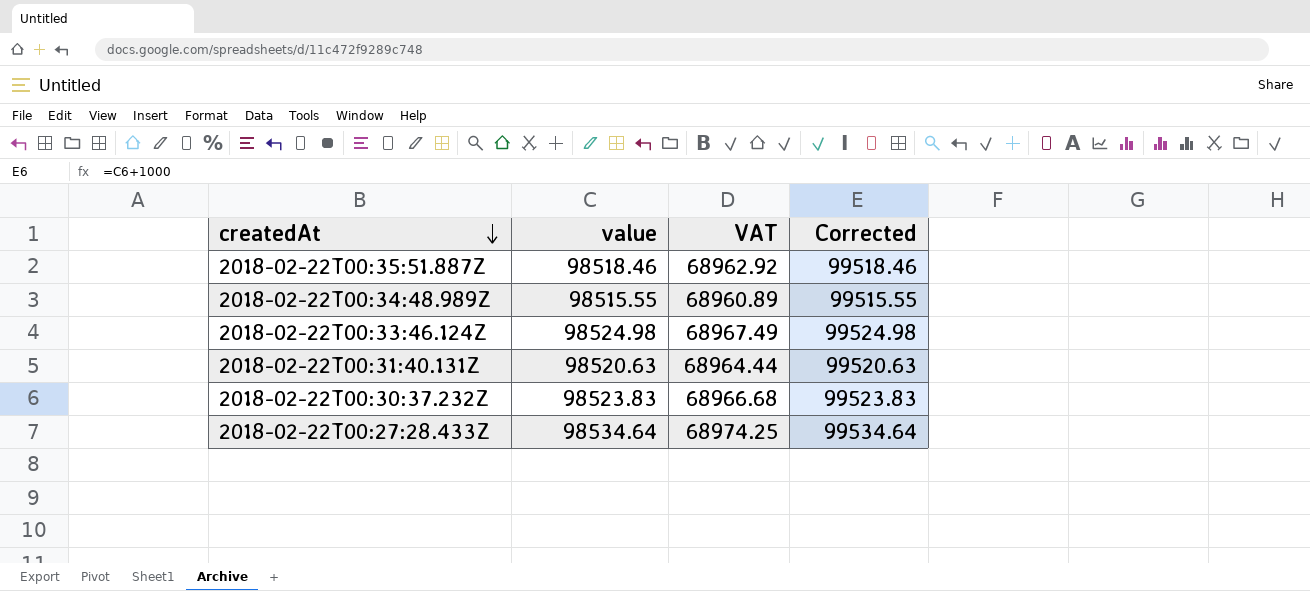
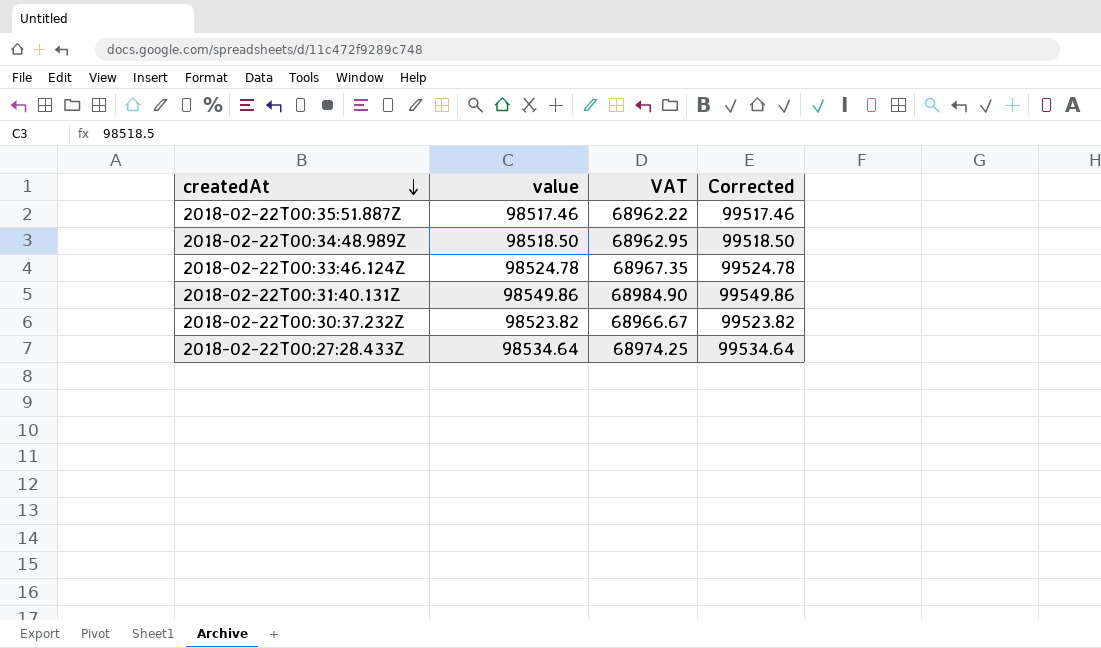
2018-02-22T00:35:51.887Z | value: 98518.46 -> 98517.46
2018-02-22T00:35:51.887Z | VAT: 68962.92 -> 68962.22
2018-02-22T00:35:51.887Z | Corrected: 99518.46 -> 99517.46
2018-02-22T00:34:48.989Z | value: 98515.55 -> 98518.50
2018-02-22T00:34:48.989Z | VAT: 68960.89 -> 68962.95
2018-02-22T00:34:48.989Z | Corrected: 99515.55 -> 99518.50
2018-02-22T00:33:46.124Z | value: 98524.98 -> 98524.78
2018-02-22T00:33:46.124Z | VAT: 68967.49 -> 68967.35
2018-02-22T00:33:46.124Z | Corrected: 99524.98 -> 99524.78
2018-02-22T00:31:40.131Z | value: 98520.63 -> 98549.86
2018-02-22T00:31:40.131Z | VAT: 68964.44 -> 68984.90
2018-02-22T00:31:40.131Z | Corrected: 99520.63 -> 99549.86
2018-02-22T00:30:37.232Z | value: 98523.83 -> 98523.82
2018-02-22T00:30:37.232Z | VAT: 68966.68 -> 68966.67
2018-02-22T00:30:37.232Z | Corrected: 99523.83 -> 99523.82

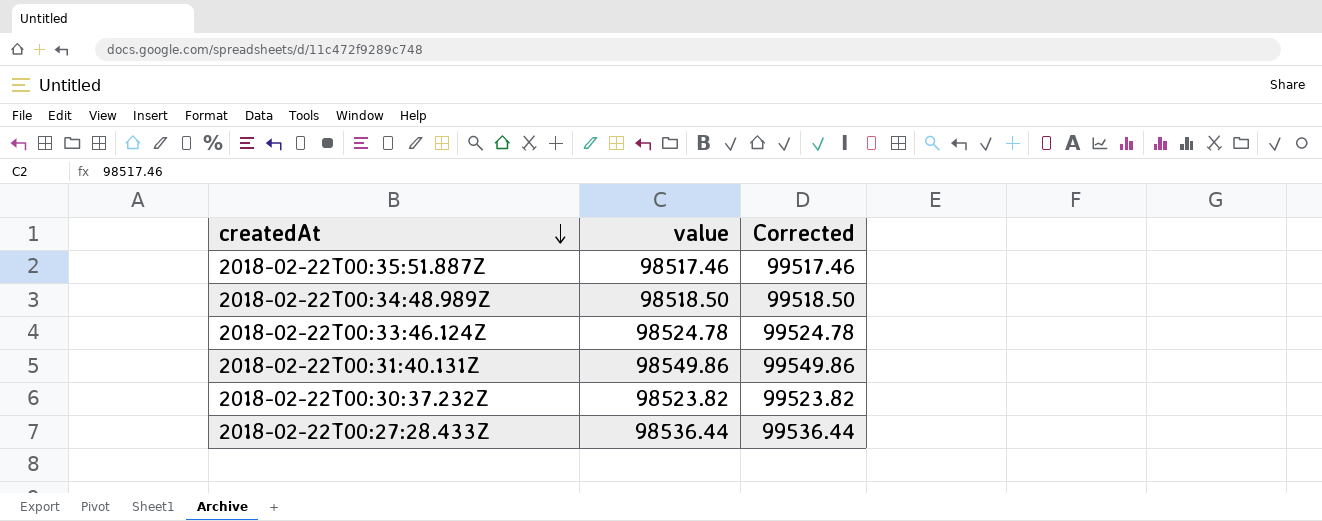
column VAT | formula: [value] * 0.7 -> none
2018-02-22T00:27:28.433Z | value: 98534.64 -> 98536.44
2018-02-22T00:27:28.433Z | Corrected: 99534.64 -> 99536.44

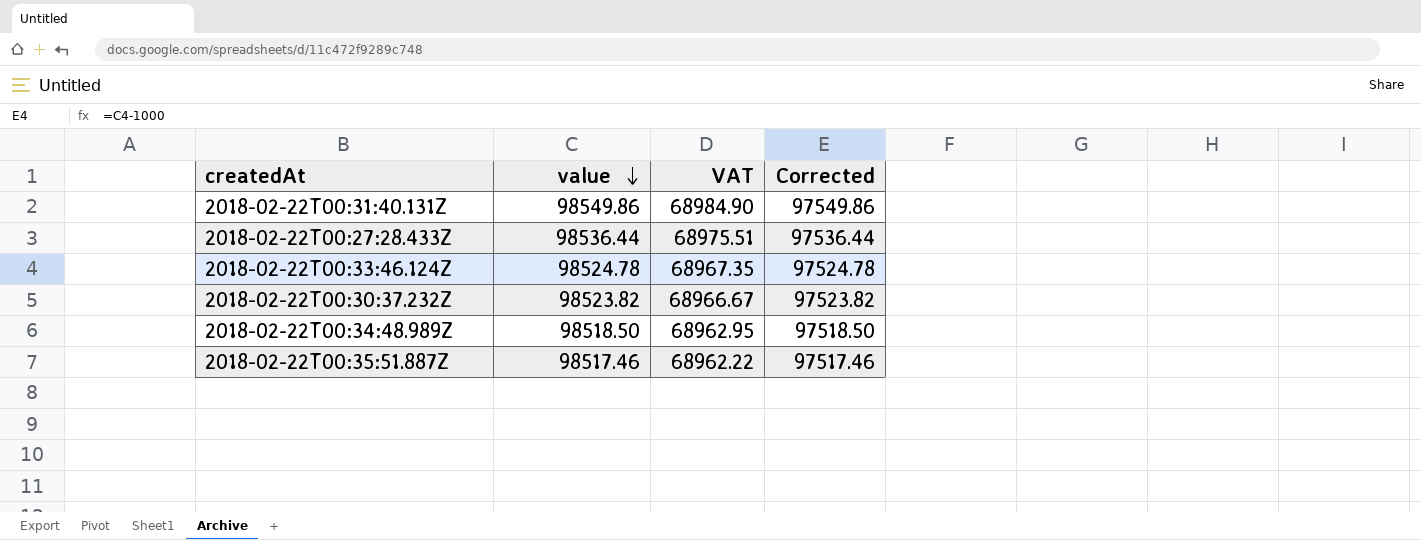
row order: createdAt descending -> value descending
column VAT | formula: none -> [value] * 0.7
column Corrected | formula: [value] + 1000 -> [value] - 1000

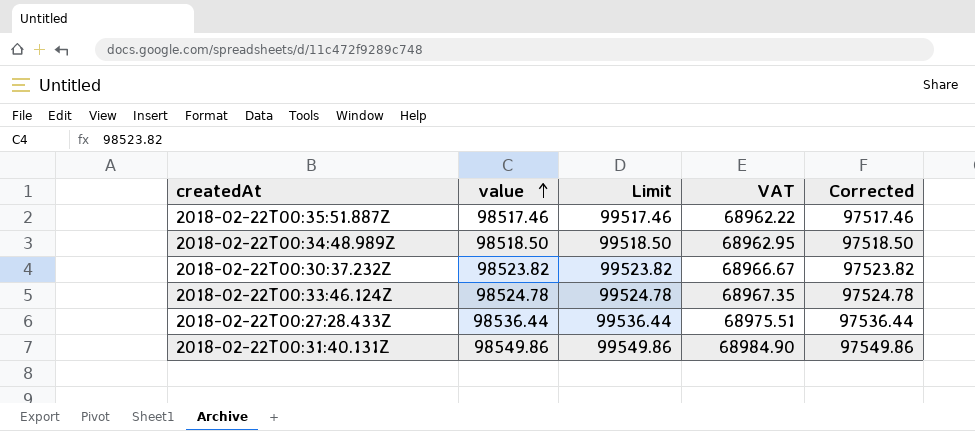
row order: value descending -> value ascending
column Limit | formula: none -> [value] + 1000

